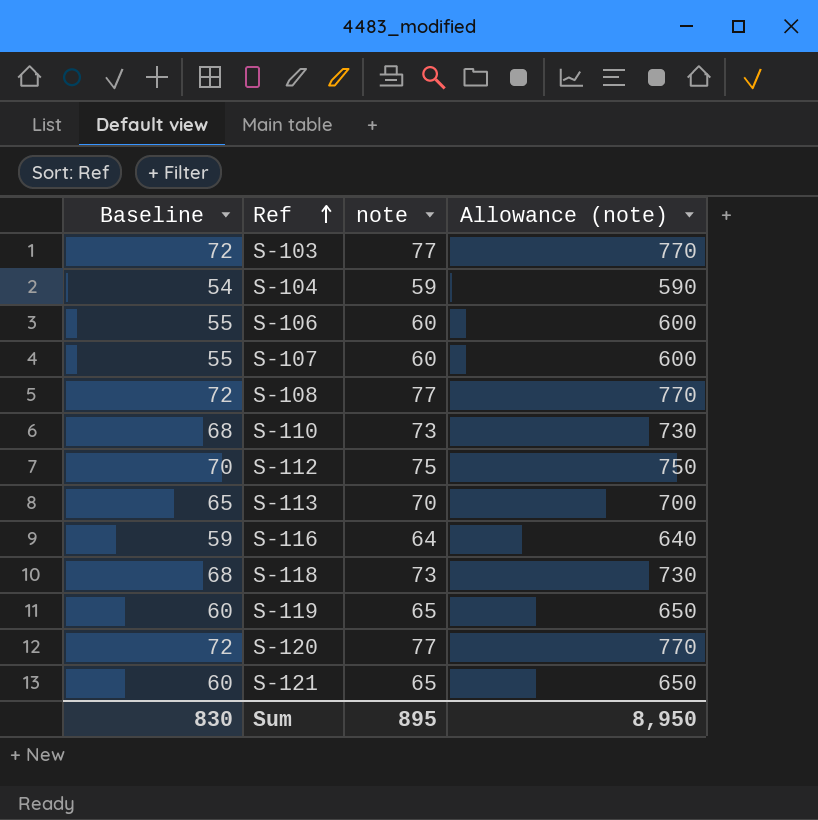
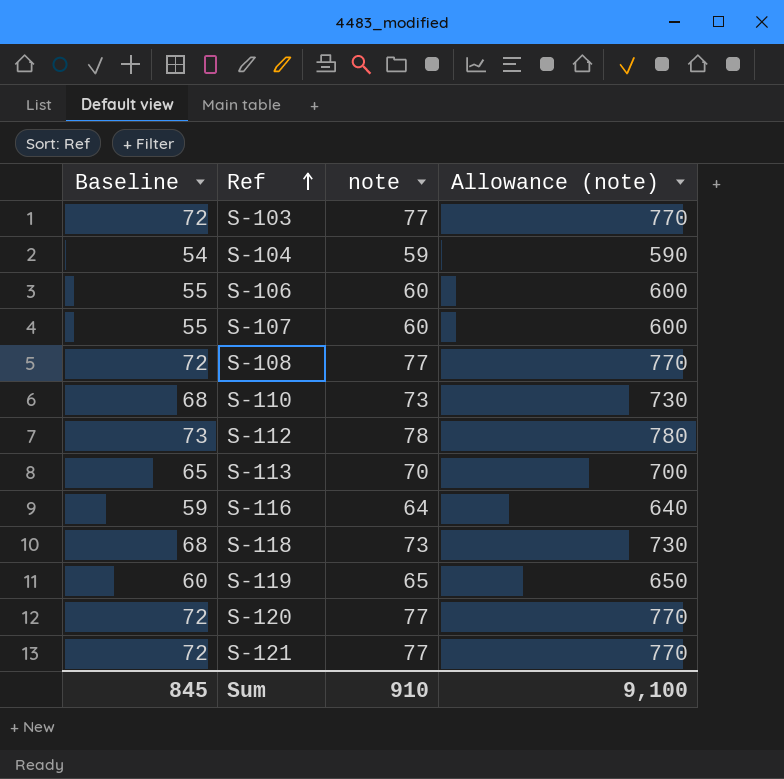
S-112 | Baseline: 70 -> 73
S-112 | note: 75 -> 78
S-112 | Allowance (note): 750 -> 780
S-121 | Baseline: 60 -> 72
S-121 | note: 65 -> 77
S-121 | Allowance (note): 650 -> 770
Sum | Baseline: 830 -> 845
Sum | note: 895 -> 910
Sum | Allowance (note): 8,950 -> 9,100

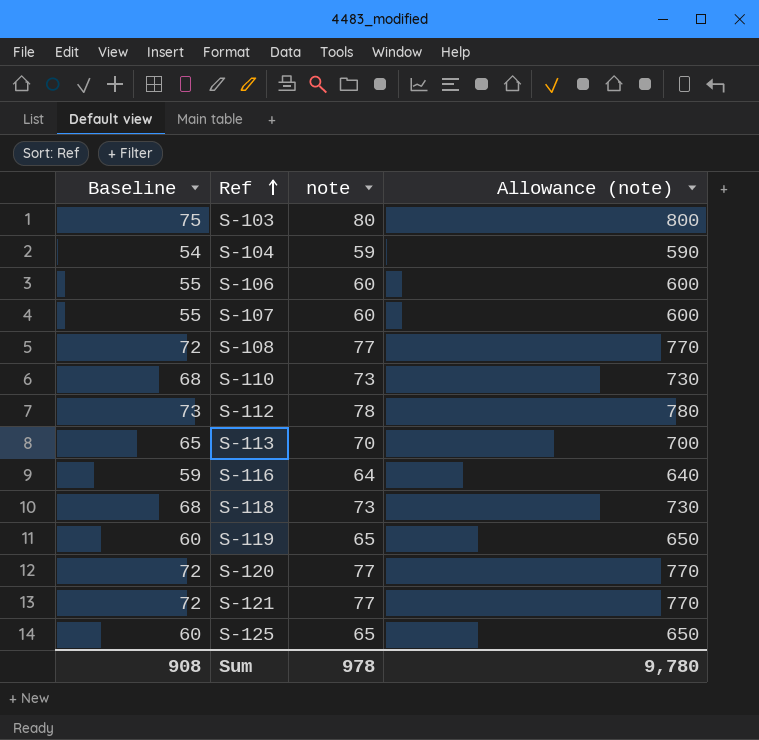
S-103 | Baseline: 72 -> 75
S-103 | note: 77 -> 80
S-103 | Allowance (note): 770 -> 800
row S-125: none -> 60 | 65 | 650
Sum | Baseline: 845 -> 908
Sum | note: 910 -> 978
Sum | Allowance (note): 9,100 -> 9,780

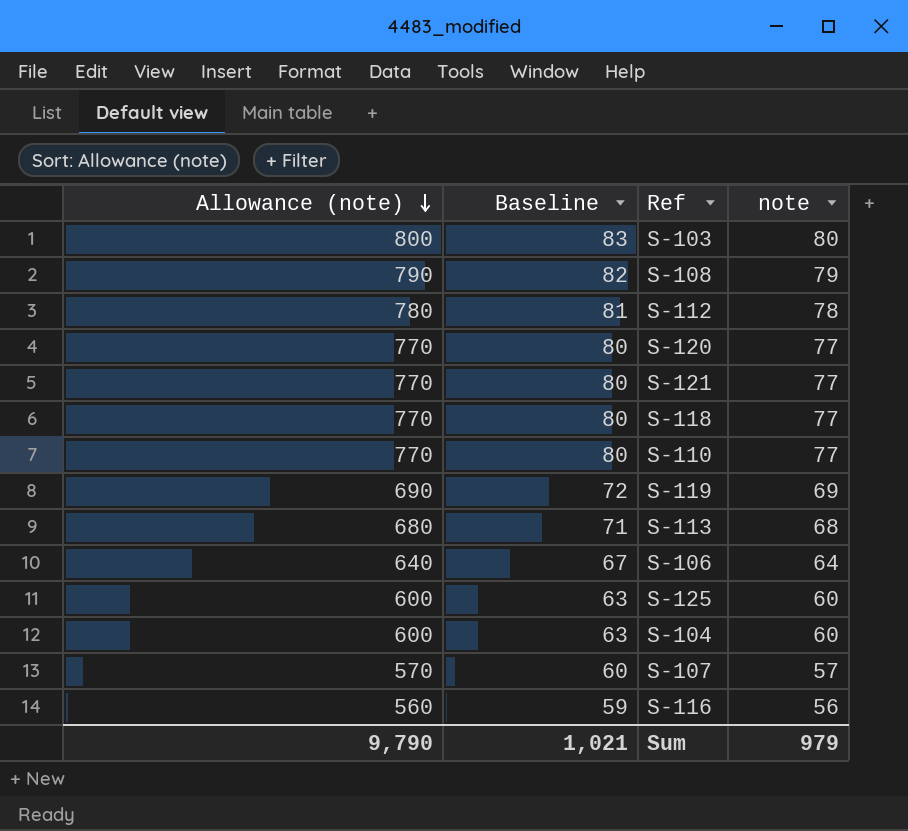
row order: Ref ascending -> Allowance (note) descending
column Allowance (note) | position: 4 -> 1
column Baseline | formula: [note] - 5 -> [note] + 3
S-108 | Allowance (note): 770 -> 790
S-108 | note: 77 -> 79
S-118 | Allowance (note): 730 -> 770
S-118 | note: 73 -> 77
S-110 | Allowance (note): 730 -> 770
S-110 | note: 73 -> 77
S-119 | Allowance (note): 650 -> 690
S-119 | note: 65 -> 69
S-113 | Allowance (note): 700 -> 680
S-113 | note: 70 -> 68
S-106 | Allowance (note): 600 -> 640
S-106 | note: 60 -> 64
S-125 | Allowance (note): 650 -> 600
S-125 | note: 65 -> 60
S-104 | Allowance (note): 590 -> 600
S-104 | note: 59 -> 60
S-107 | Allowance (note): 600 -> 570
S-107 | note: 60 -> 57
S-116 | Allowance (note): 640 -> 560
S-116 | note: 64 -> 56
Sum | Allowance (note): 9,780 -> 9,790
Sum | Baseline: 908 -> 1,021
Sum | note: 978 -> 979

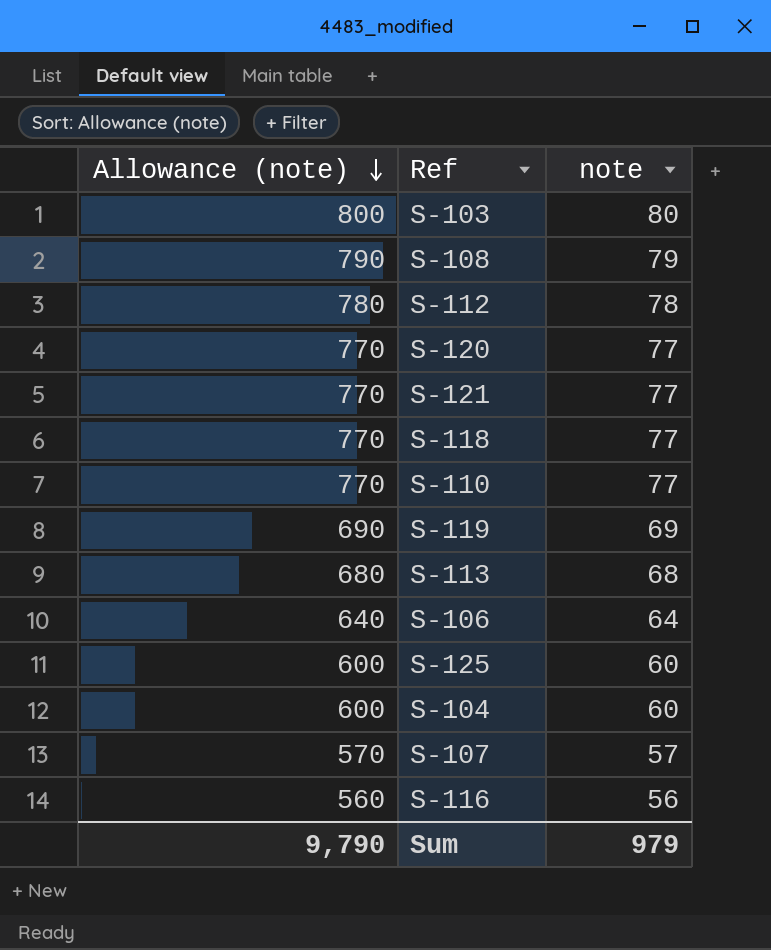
column Baseline | formula: [note] + 3 -> none

